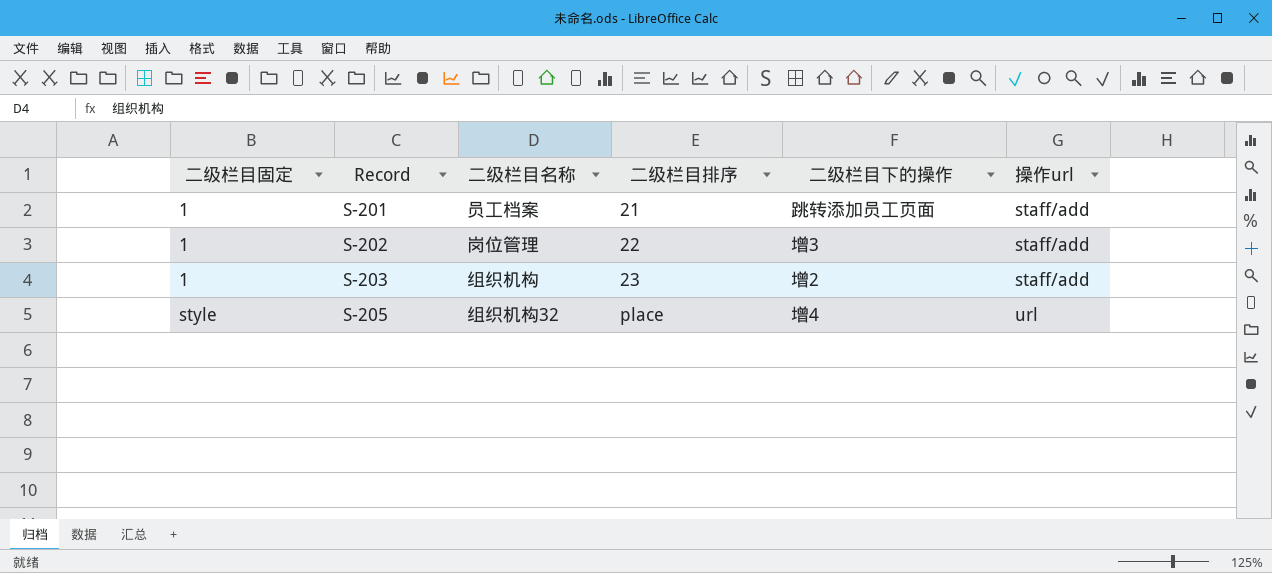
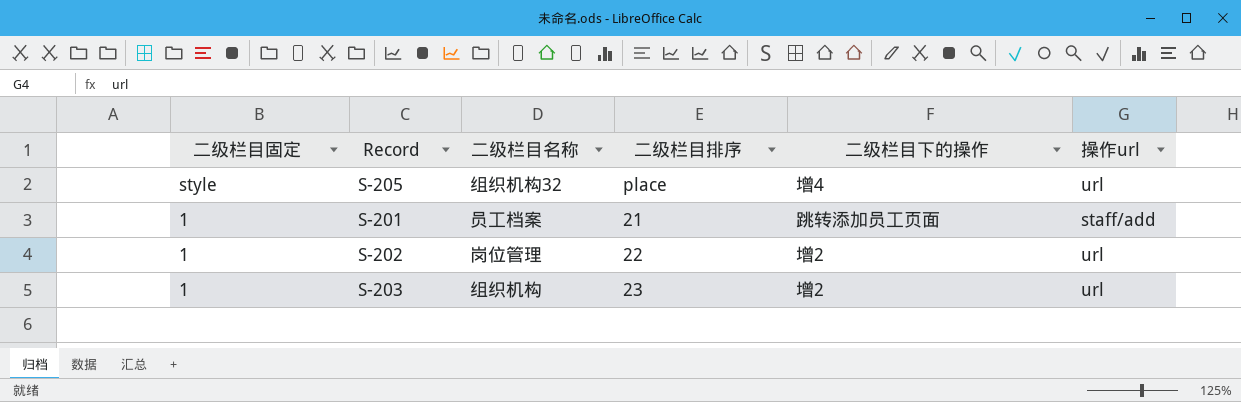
row order: 二级栏目固定 ascending -> 二级栏目固定 descending
S-202 | 二级栏目下的操作: 增3 -> 增2
S-202 | 操作url: staff/add -> url
S-203 | 操作url: staff/add -> url

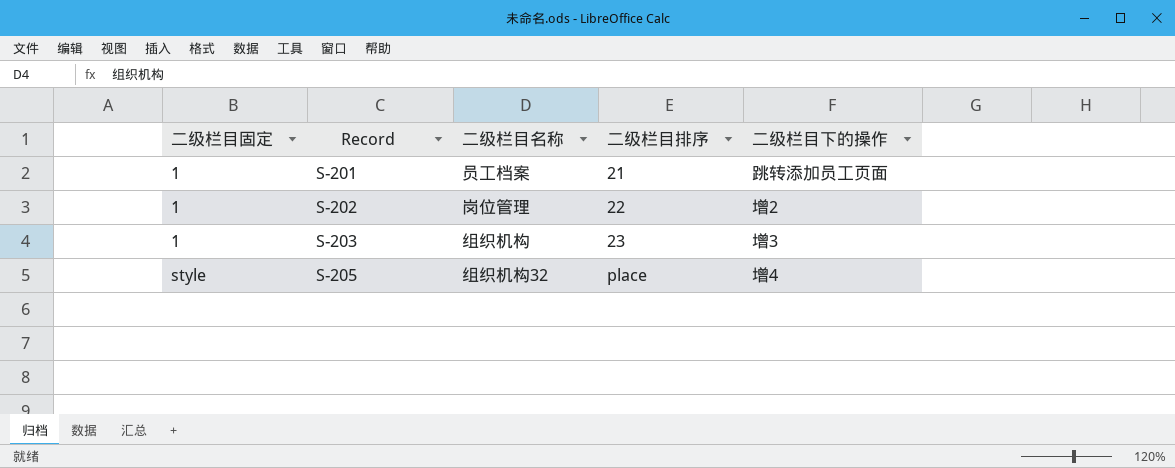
row order: 二级栏目固定 descending -> 二级栏目固定 ascending
column 操作url | position: 6 -> none
S-203 | 二级栏目下的操作: 增2 -> 增3

